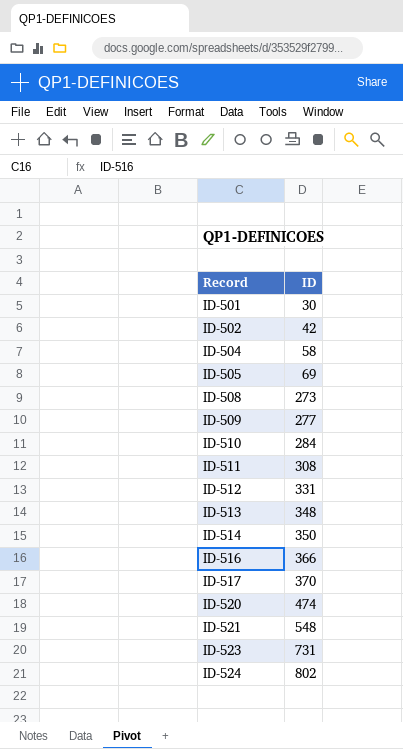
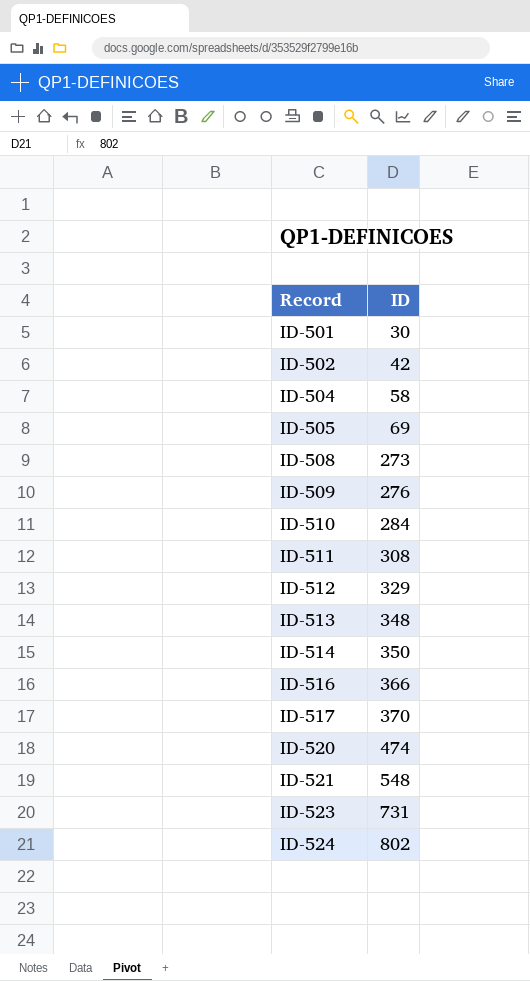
ID-509 | ID: 277 -> 276
ID-512 | ID: 331 -> 329

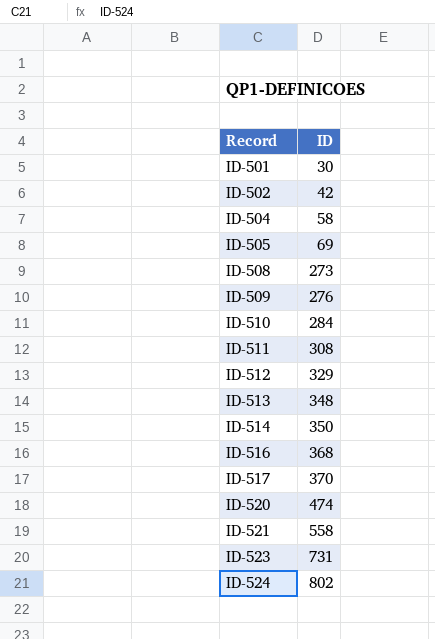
ID-516 | ID: 366 -> 368
ID-521 | ID: 548 -> 558

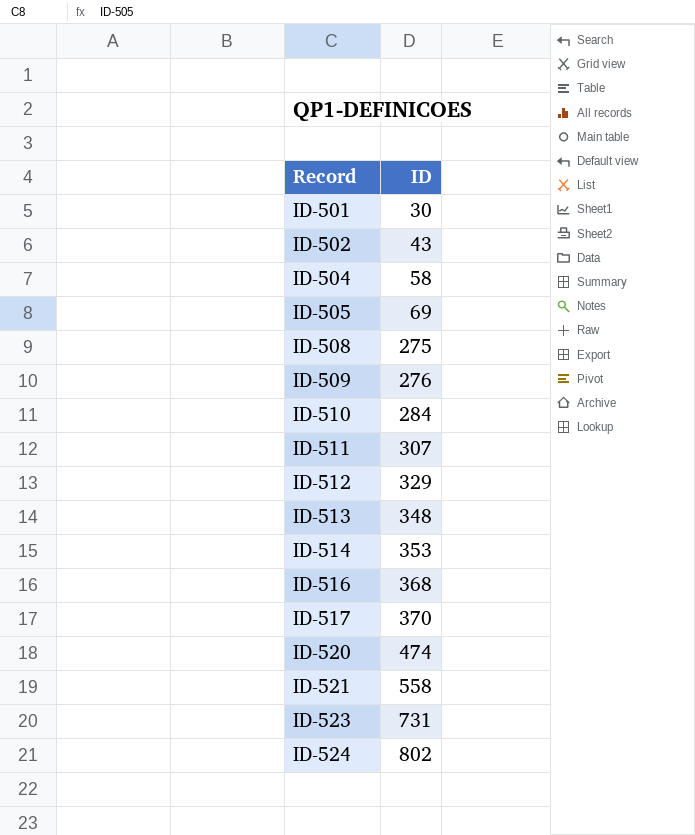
ID-502 | ID: 42 -> 43
ID-508 | ID: 273 -> 275
ID-511 | ID: 308 -> 307
ID-514 | ID: 350 -> 353

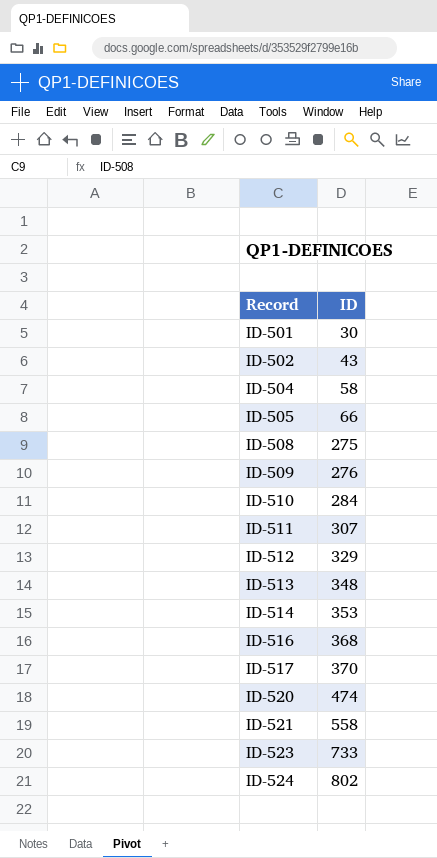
ID-505 | ID: 69 -> 66
ID-523 | ID: 731 -> 733

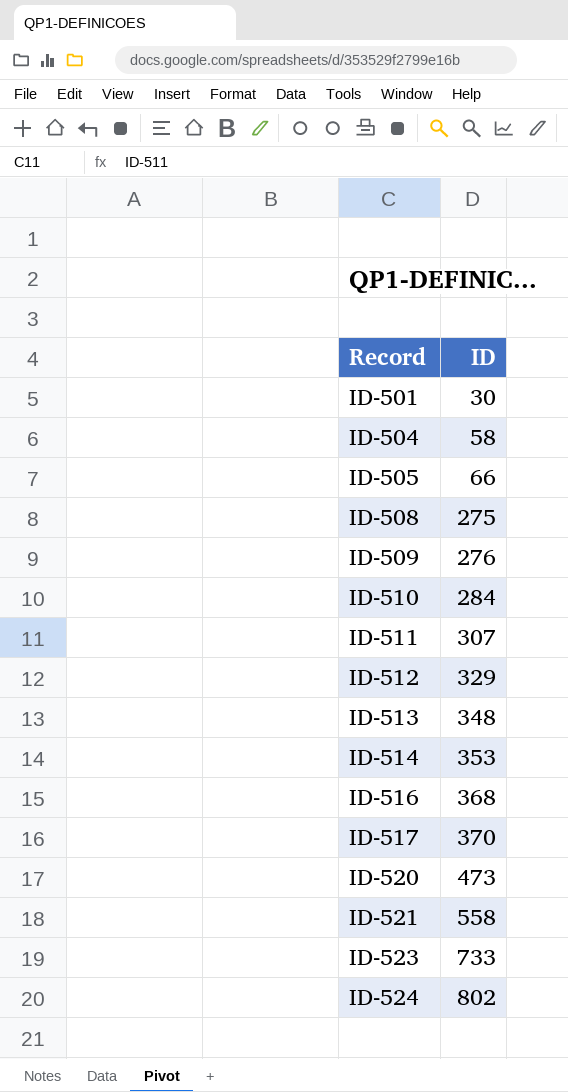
row ID-502: 43 -> none
ID-520 | ID: 474 -> 473

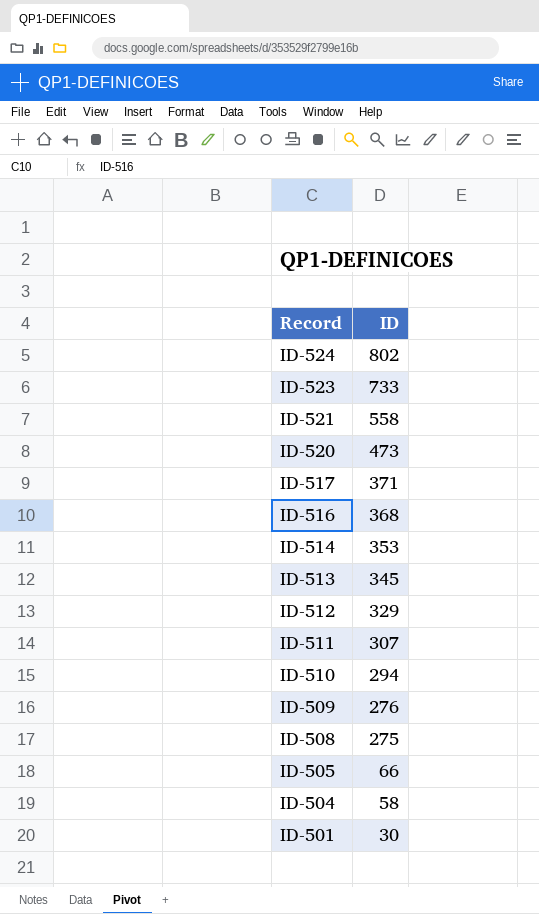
row order: Record ascending -> Record descending
ID-517 | ID: 370 -> 371
ID-513 | ID: 348 -> 345
ID-510 | ID: 284 -> 294

